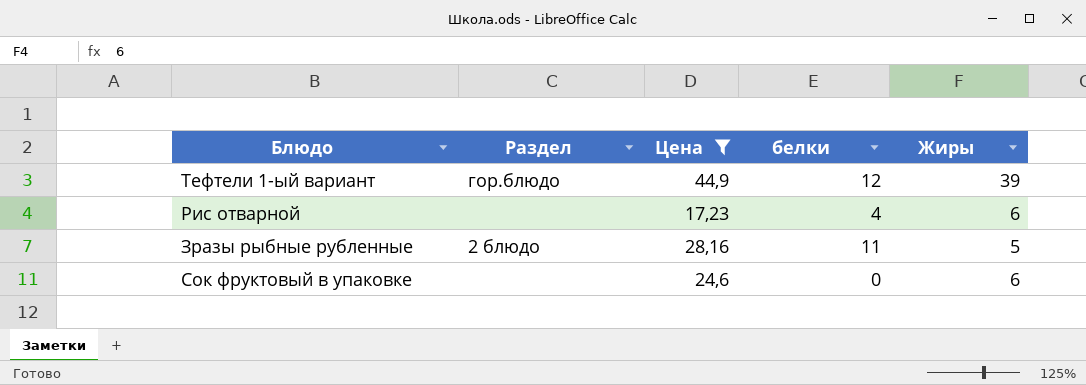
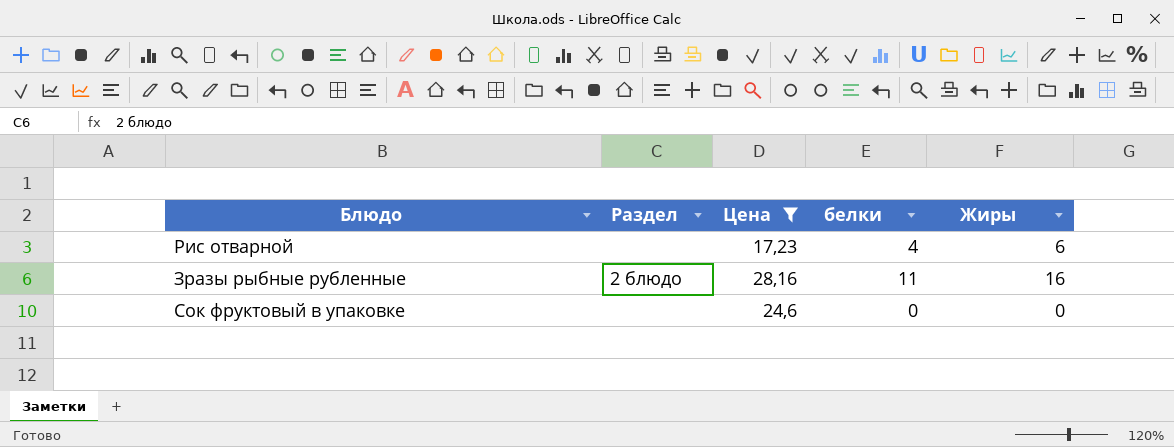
row Тефтели 1-ый вариант: гор.блюдо | 44,9 | 12 | 39 -> none
Зразы рыбные рубленные | Жиры: 5 -> 16
Сок фруктовый в упаковке | Жиры: 6 -> 0

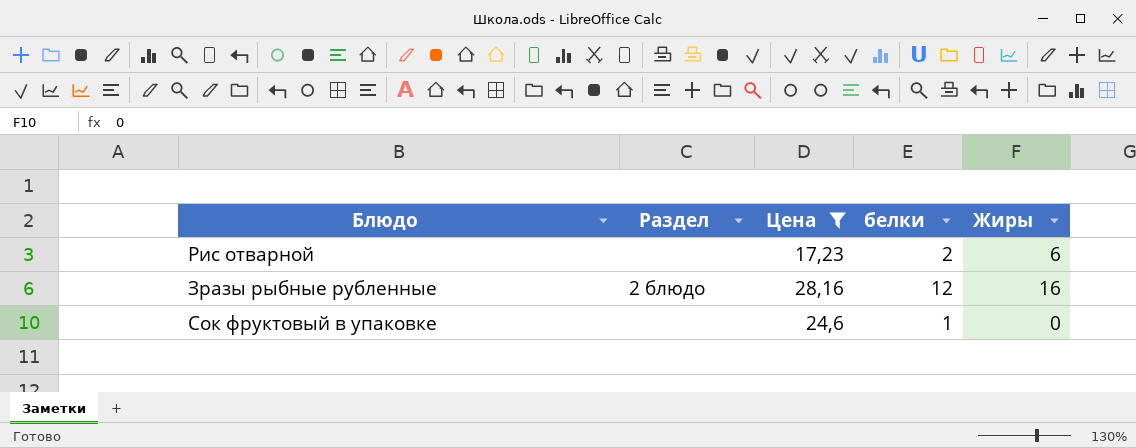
Рис отварной | белки: 4 -> 2
Зразы рыбные рубленные | белки: 11 -> 12
Сок фруктовый в упаковке | белки: 0 -> 1

